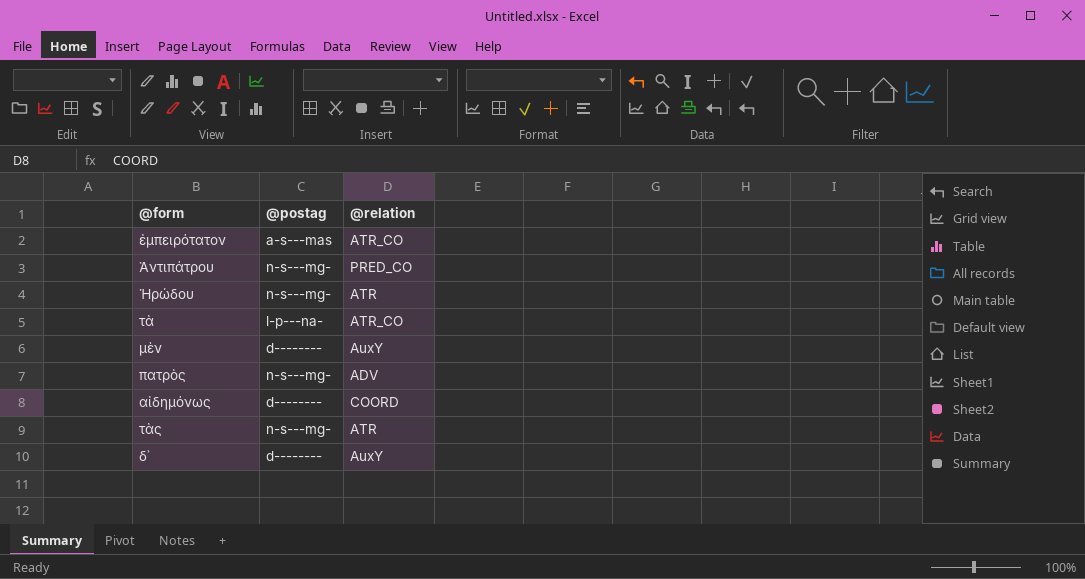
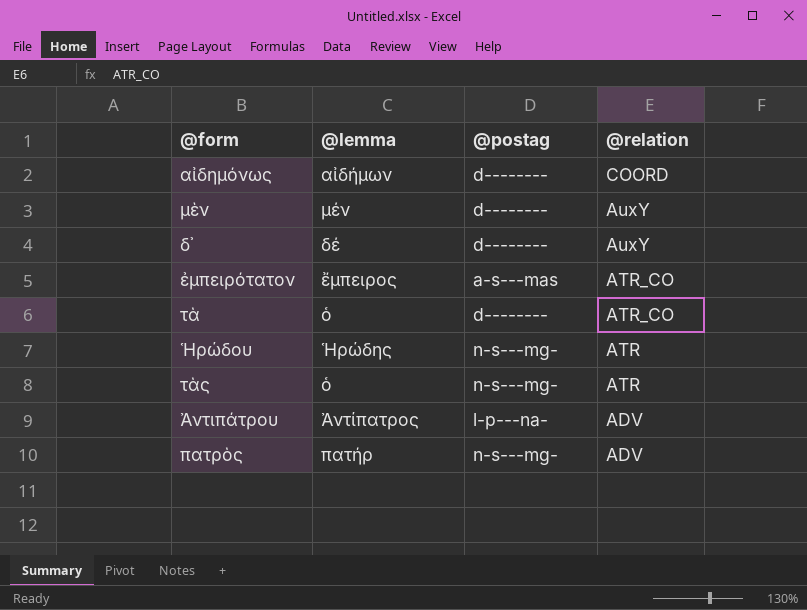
row order: none -> @relation descending
column @lemma | position: none -> 2
τὰ | @postag: l-p---na- -> d--------
Ἀντιπάτρου | @postag: n-s---mg- -> l-p---na-
Ἀντιπάτρου | @relation: PRED_CO -> ADV

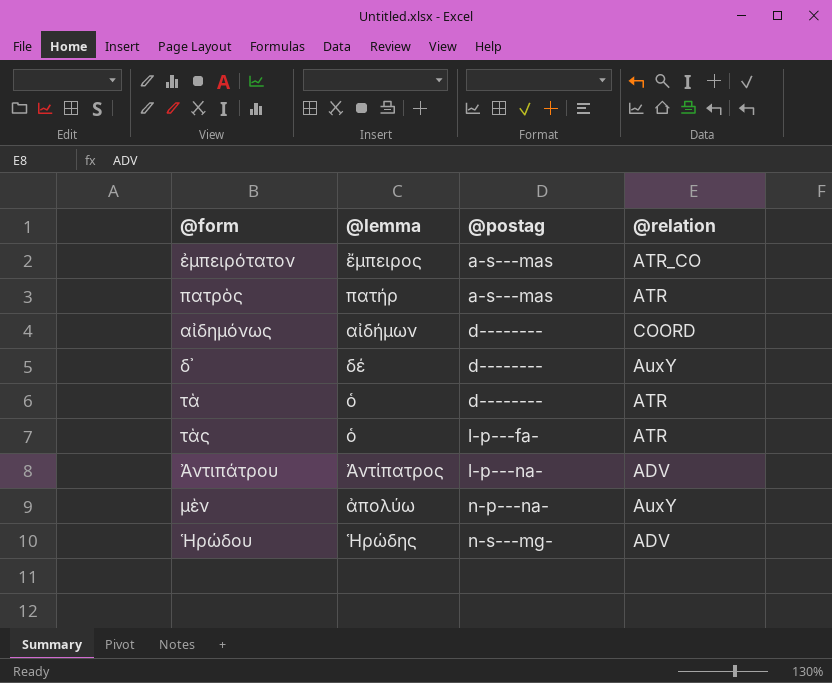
row order: @relation descending -> @postag ascending
πατρὸς | @postag: n-s---mg- -> a-s---mas
πατρὸς | @relation: ADV -> ATR
τὰ | @relation: ATR_CO -> ATR
τὰς | @postag: n-s---mg- -> l-p---fa-
μὲν | @lemma: μέν -> ἀπολύω
μὲν | @postag: d-------- -> n-p---na-
Ἡρώδου | @relation: ATR -> ADV

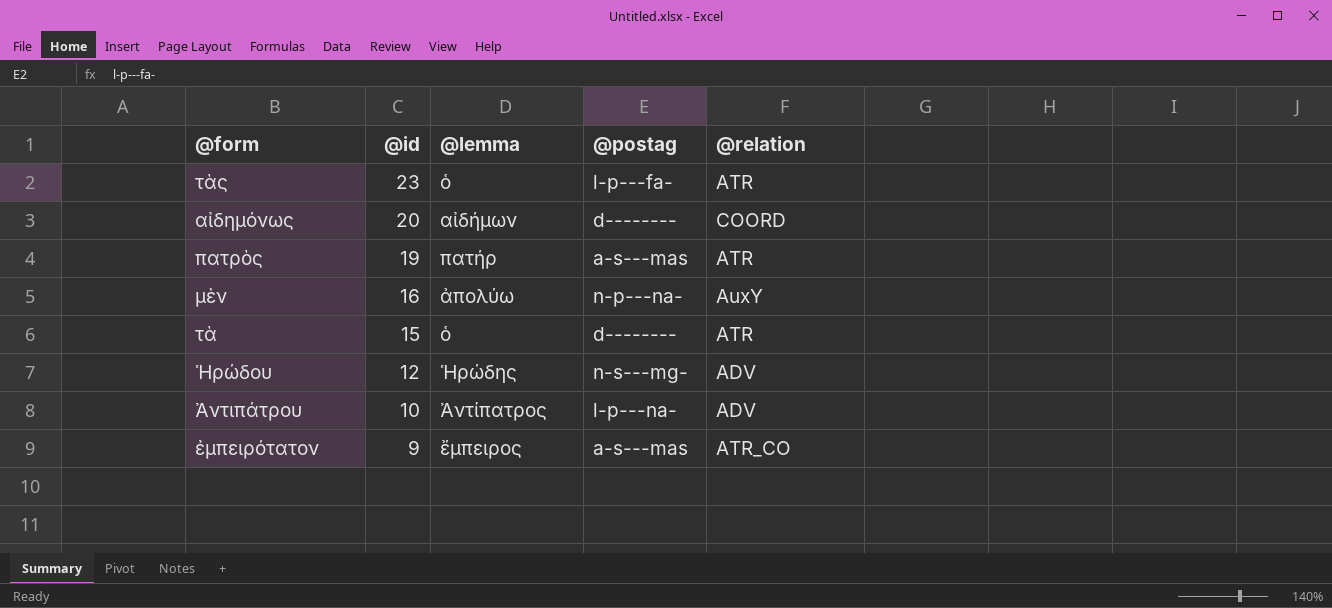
row order: @postag ascending -> @id descending
column @id | position: none -> 2
row δ᾽: δέ | d-------- | AuxY -> none

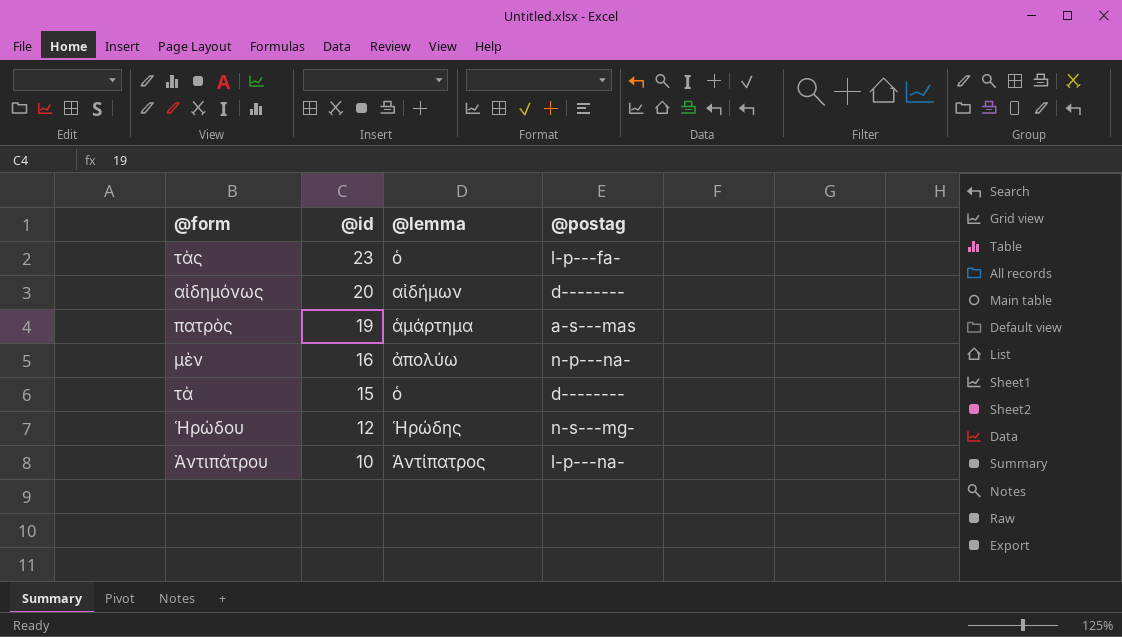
column @relation | position: 5 -> none
row ἐμπειρότατον: 9 | ἔμπειρος | a-s---mas | ATR_CO -> none
πατρὸς | @lemma: πατήρ -> ἁμάρτημα

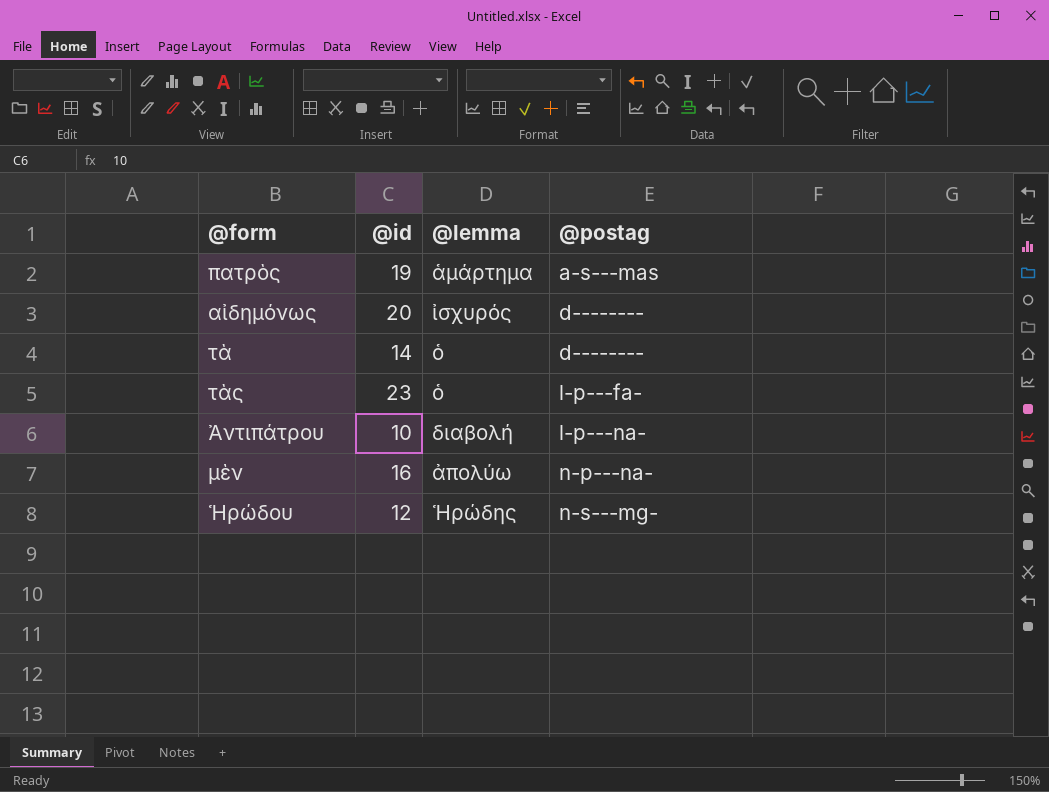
row order: @id descending -> @postag ascending
αἰδημόνως | @lemma: αἰδήμων -> ἰσχυρός
τὰ | @id: 15 -> 14
Ἀντιπάτρου | @lemma: Ἀντίπατρος -> διαβολή

